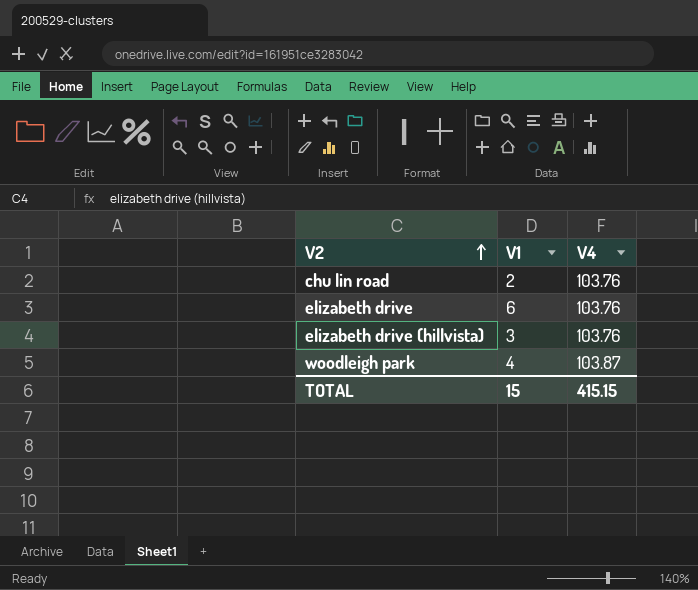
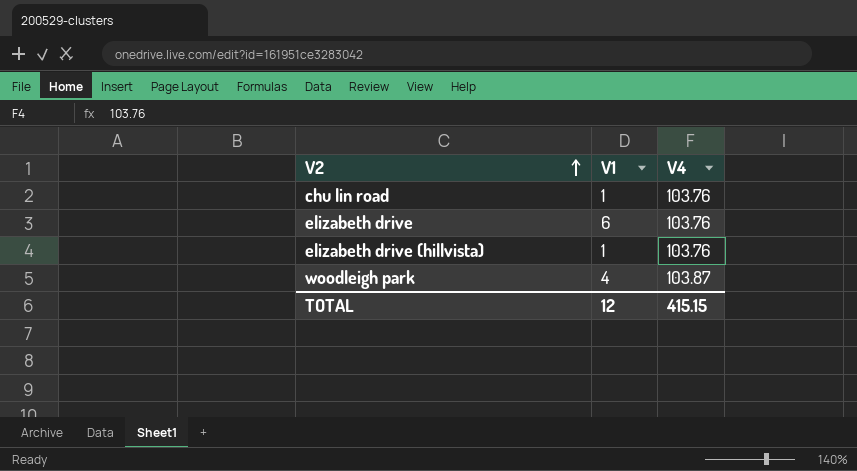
chu lin road | V1: 2 -> 1
elizabeth drive (hillvista) | V1: 3 -> 1
TOTAL | V1: 15 -> 12

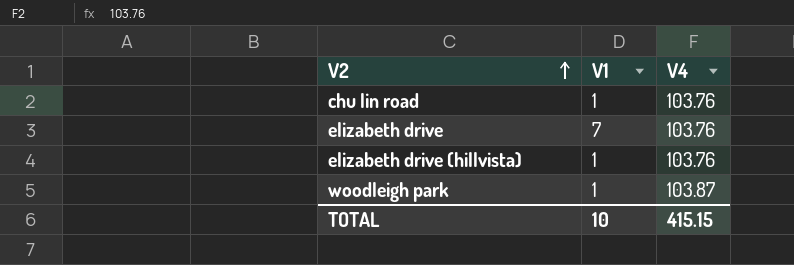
elizabeth drive | V1: 6 -> 7
woodleigh park | V1: 4 -> 1
TOTAL | V1: 12 -> 10

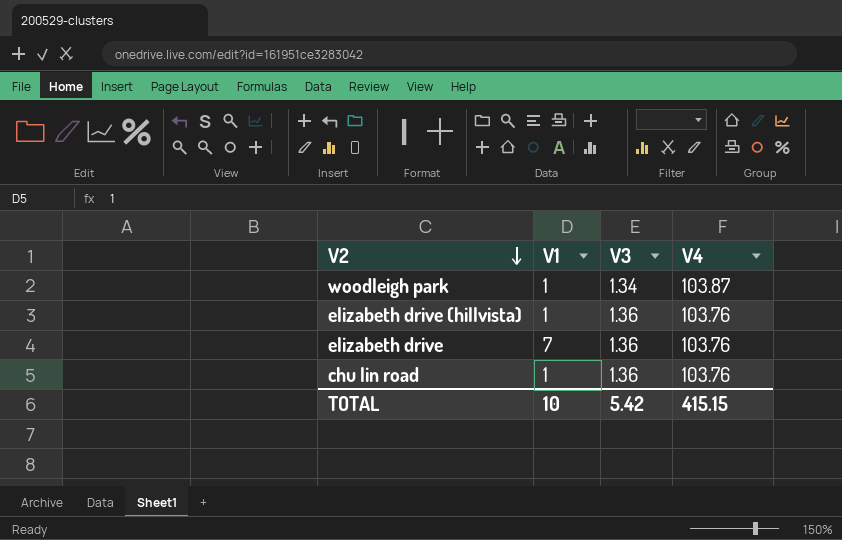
row order: V2 ascending -> V2 descending
column V3 | position: none -> 3

